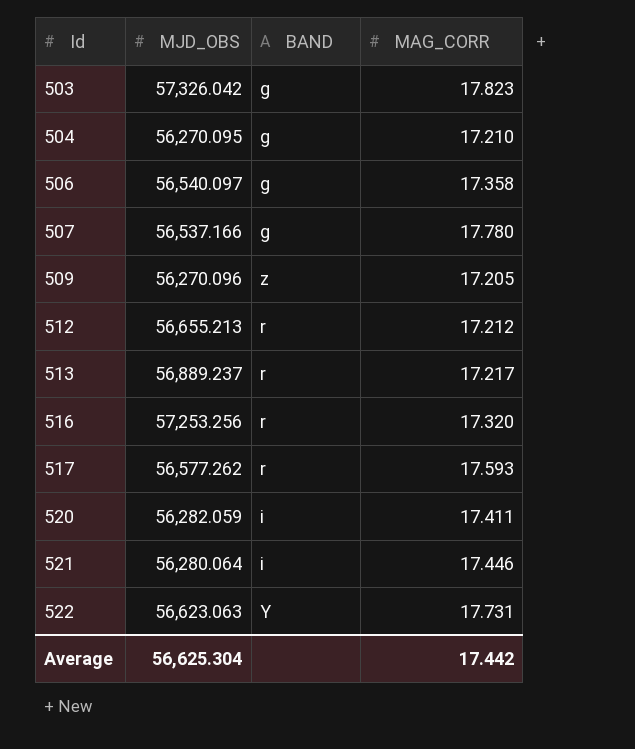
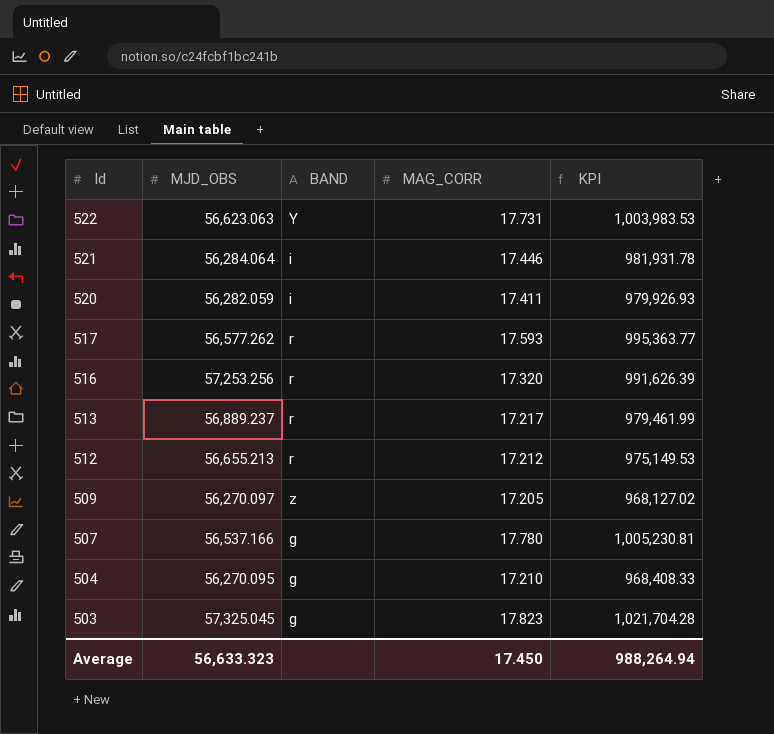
row order: Id ascending -> Id descending
column KPI | formula: none -> [MJD_OBS] * [MAG_CORR]
row 506: 56,540.097 | g | 17.358 -> none
521 | MJD_OBS: 56,280.064 -> 56,284.064
509 | MJD_OBS: 56,270.096 -> 56,270.097
503 | MJD_OBS: 57,326.042 -> 57,325.045
Average | MJD_OBS: 56,625.304 -> 56,633.323
Average | MAG_CORR: 17.442 -> 17.450

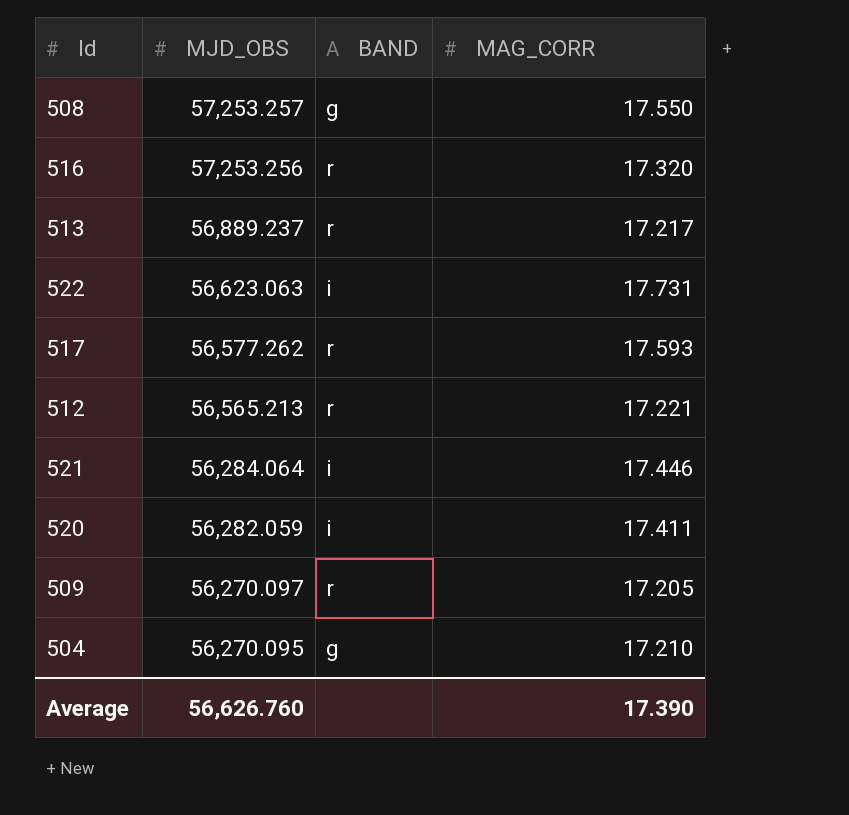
row order: Id descending -> MJD_OBS descending
column KPI | formula: [MJD_OBS] * [MAG_CORR] -> none
row 507: 56,537.166 | g | 17.780 | 1,005,230.81 -> none
row 503: 57,325.045 | g | 17.823 | 1,021,704.28 -> none
row 508: none -> 57,253.257 | g | 17.550
522 | BAND: Y -> i
512 | MJD_OBS: 56,655.213 -> 56,565.213
512 | MAG_CORR: 17.212 -> 17.221
509 | BAND: z -> r
Average | MJD_OBS: 56,633.323 -> 56,626.760
Average | MAG_CORR: 17.450 -> 17.390

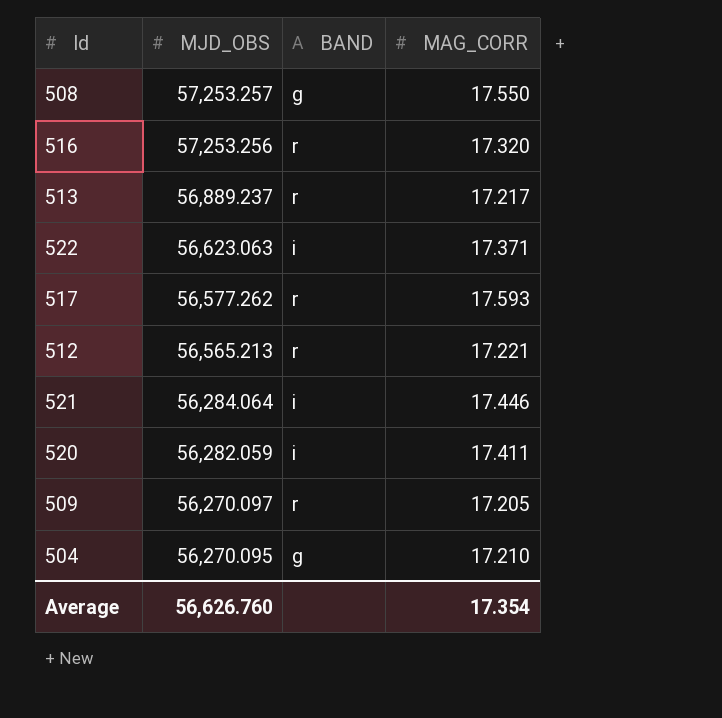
522 | MAG_CORR: 17.731 -> 17.371
Average | MAG_CORR: 17.390 -> 17.354

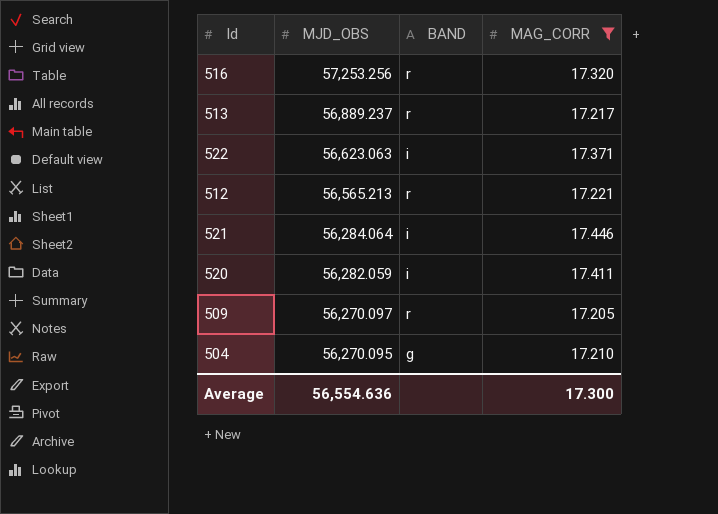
filter: none -> MAG_CORR <= 17.446
Average | MJD_OBS: 56,626.760 -> 56,554.636
Average | MAG_CORR: 17.354 -> 17.300

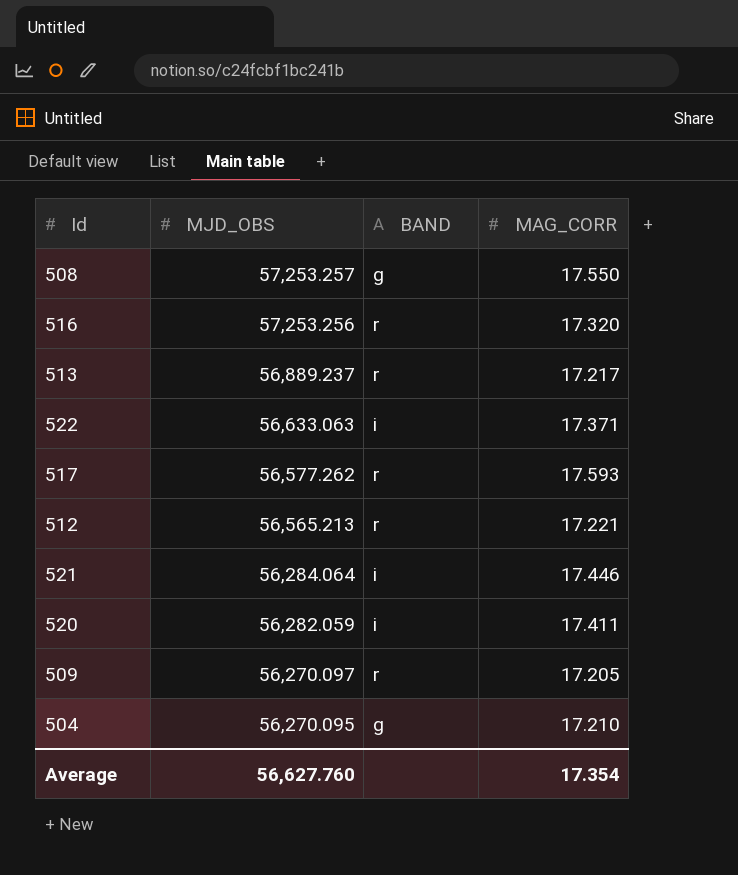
filter: MAG_CORR <= 17.446 -> none
522 | MJD_OBS: 56,623.063 -> 56,633.063
Average | MJD_OBS: 56,554.636 -> 56,627.760
Average | MAG_CORR: 17.300 -> 17.354

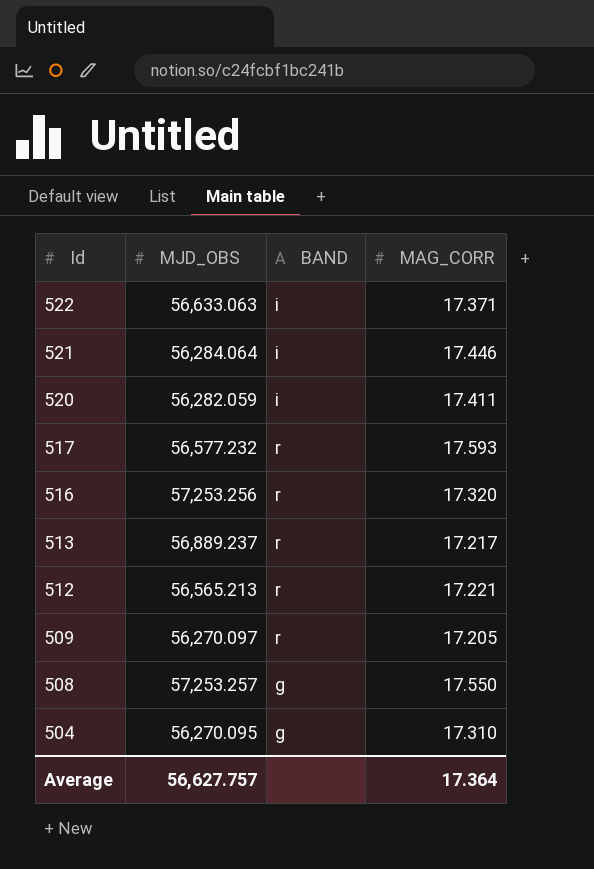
row order: MJD_OBS descending -> Id descending
517 | MJD_OBS: 56,577.262 -> 56,577.232
504 | MAG_CORR: 17.210 -> 17.310
Average | MJD_OBS: 56,627.760 -> 56,627.757
Average | MAG_CORR: 17.354 -> 17.364

